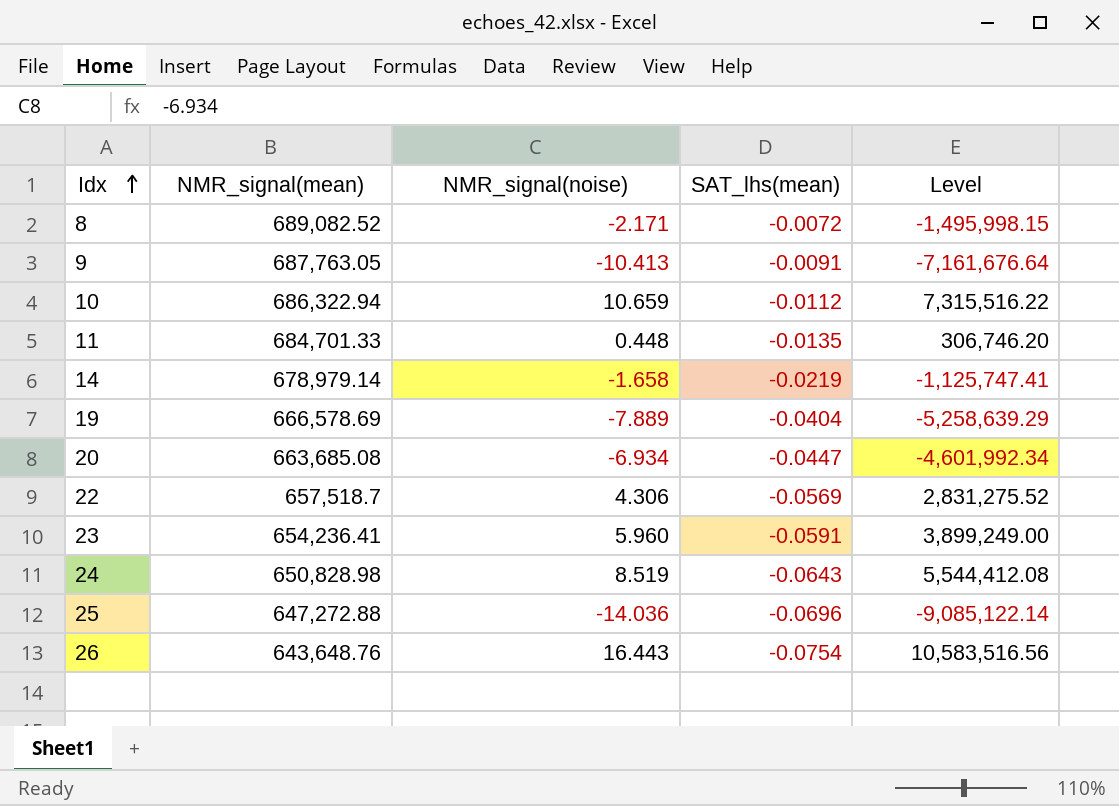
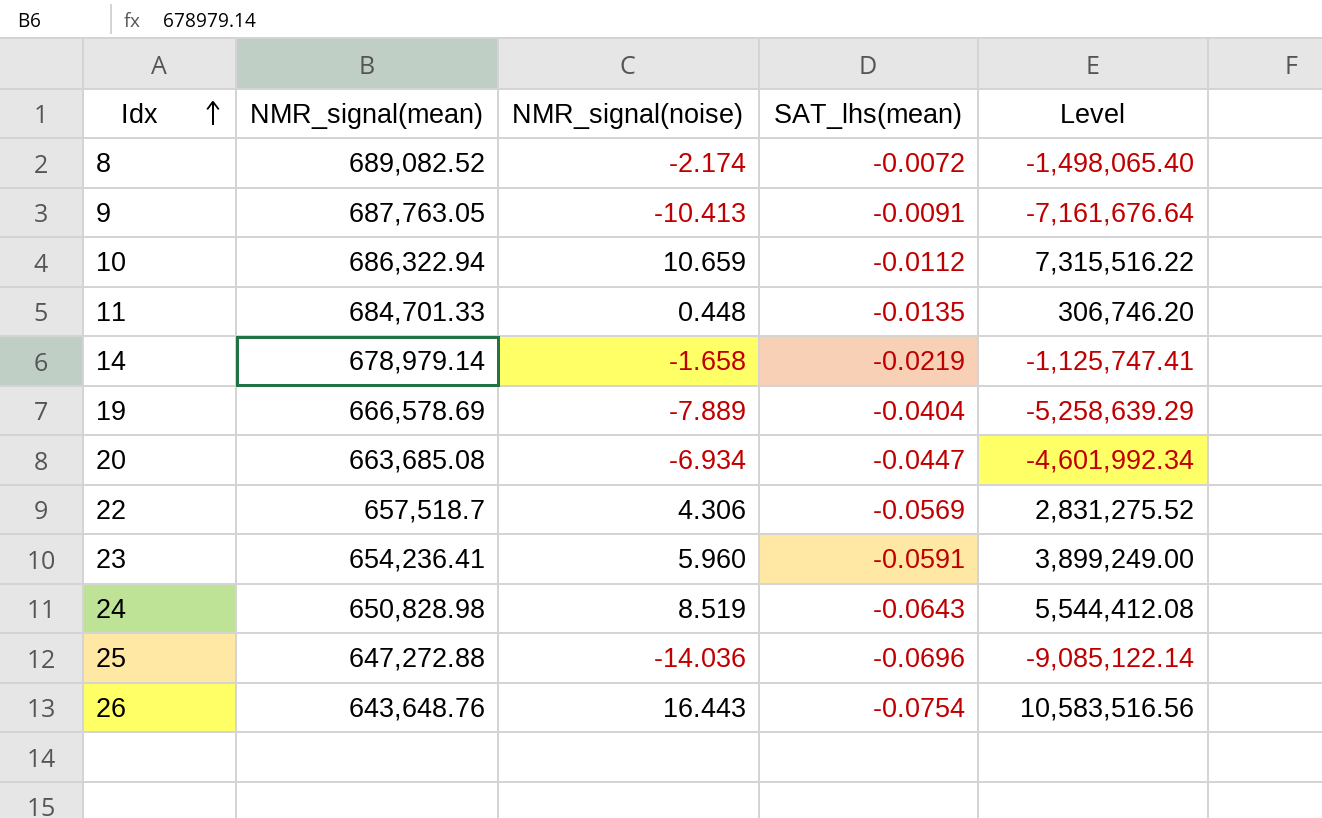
8 | NMR_signal(noise): -2.171 -> -2.174
8 | Level: -1,495,998.15 -> -1,498,065.40

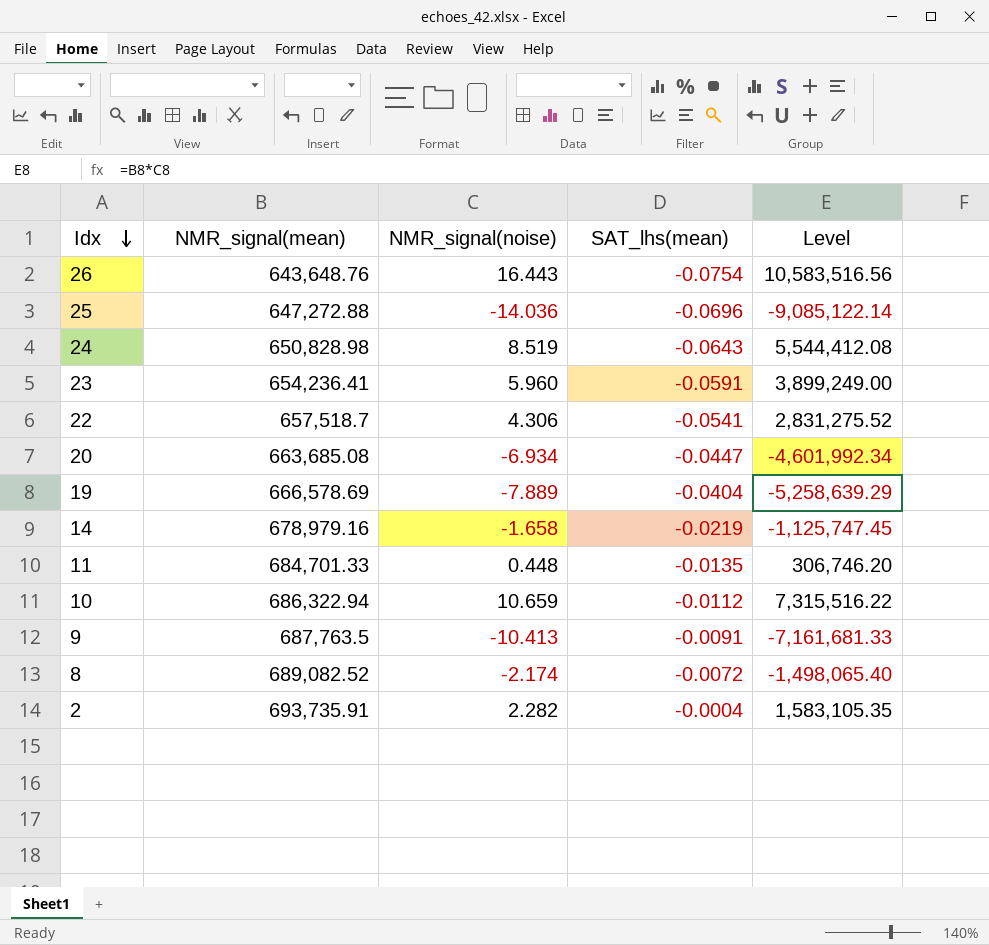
row order: Idx ascending -> Idx descending
22 | SAT_lhs(mean): -0.0569 -> -0.0541
14 | NMR_signal(mean): 678,979.14 -> 678,979.16
14 | Level: -1,125,747.41 -> -1,125,747.45
9 | NMR_signal(mean): 687,763.05 -> 687,763.5
9 | Level: -7,161,676.64 -> -7,161,681.33
row 2: none -> 693,735.91 | 2.282 | -0.0004 | 1,583,105.35

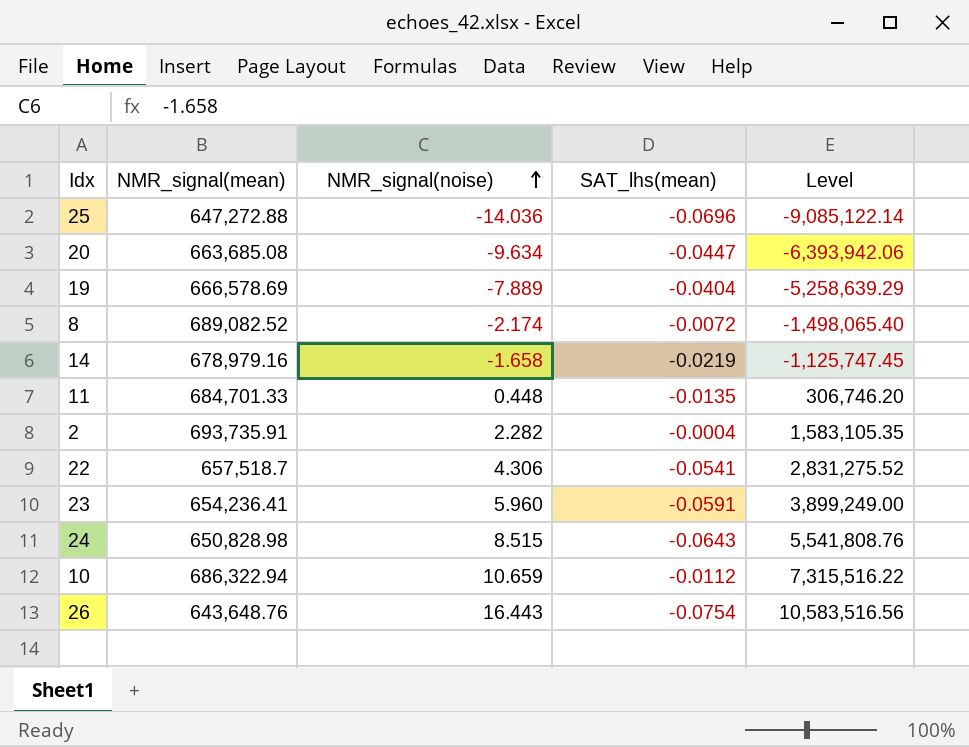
row order: Idx descending -> NMR_signal(noise) ascending
row 9: 687,763.5 | -10.413 | -0.0091 | -7,161,681.33 -> none
20 | NMR_signal(noise): -6.934 -> -9.634
20 | Level: -4,601,992.34 -> -6,393,942.06
24 | NMR_signal(noise): 8.519 -> 8.515
24 | Level: 5,544,412.08 -> 5,541,808.76

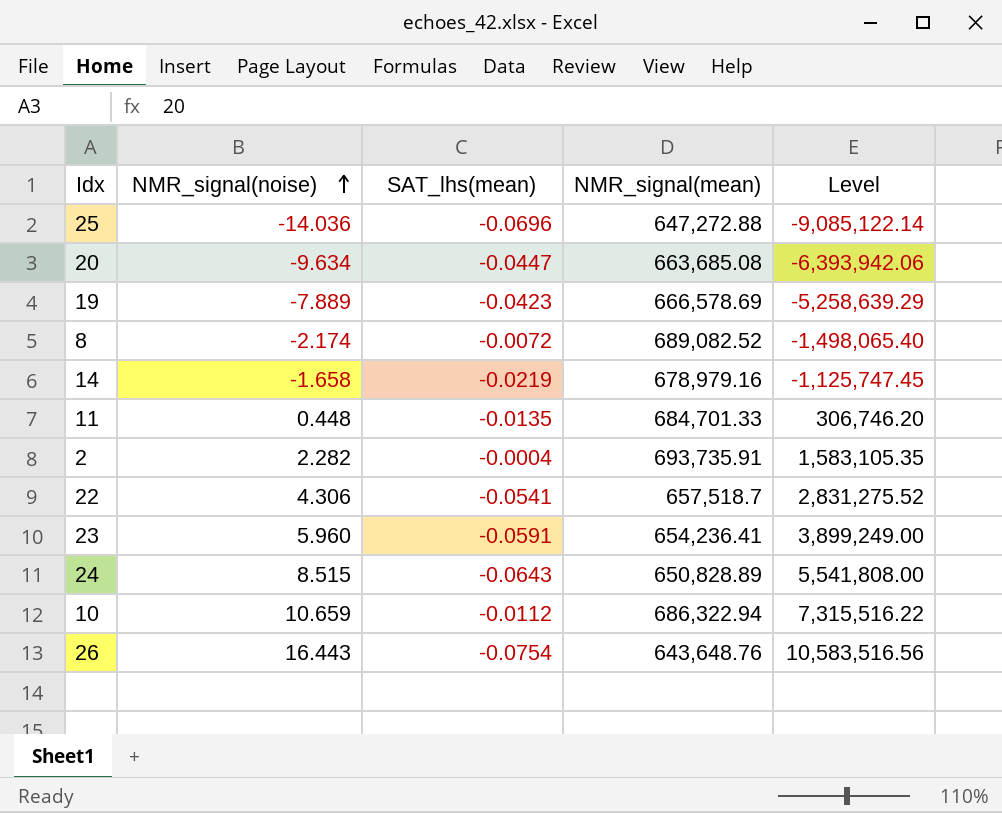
column NMR_signal(mean) | position: 2 -> 4
19 | SAT_lhs(mean): -0.0404 -> -0.0423
24 | NMR_signal(mean): 650,828.98 -> 650,828.89
24 | Level: 5,541,808.76 -> 5,541,808.00

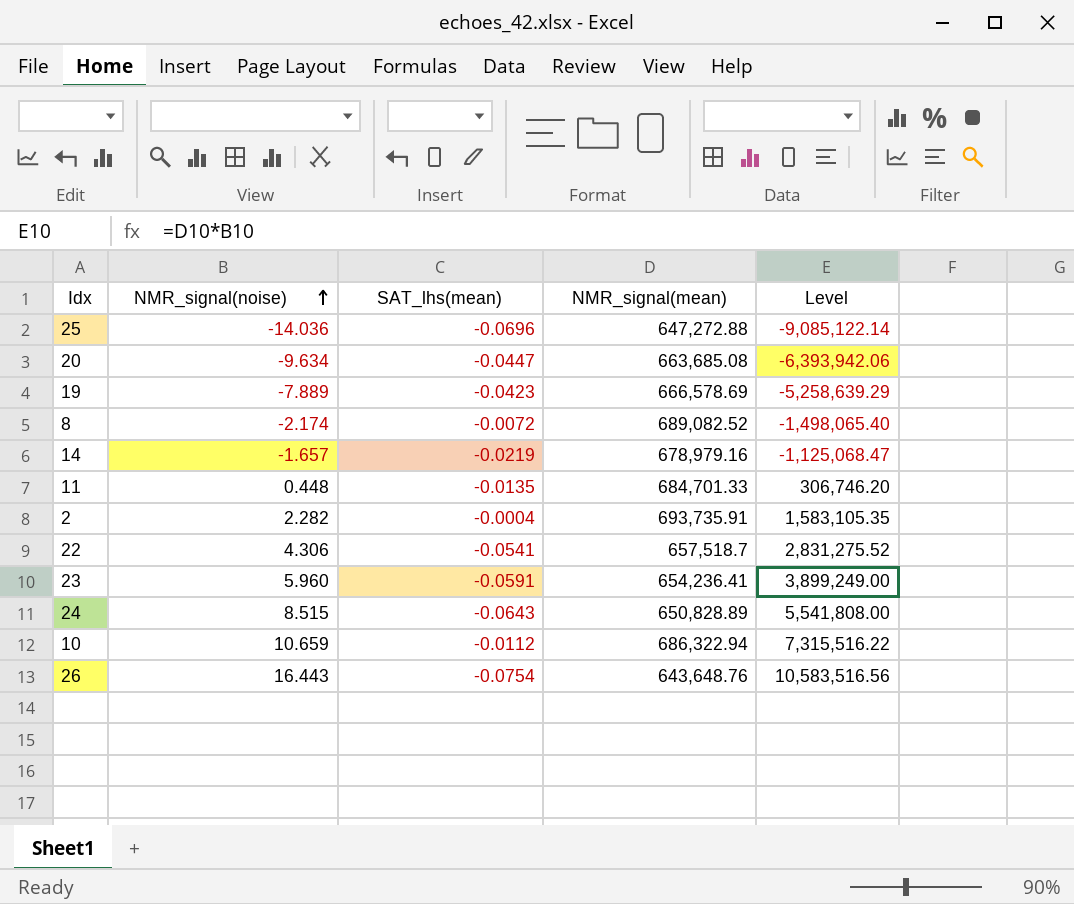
14 | NMR_signal(noise): -1.658 -> -1.657
14 | Level: -1,125,747.45 -> -1,125,068.47

